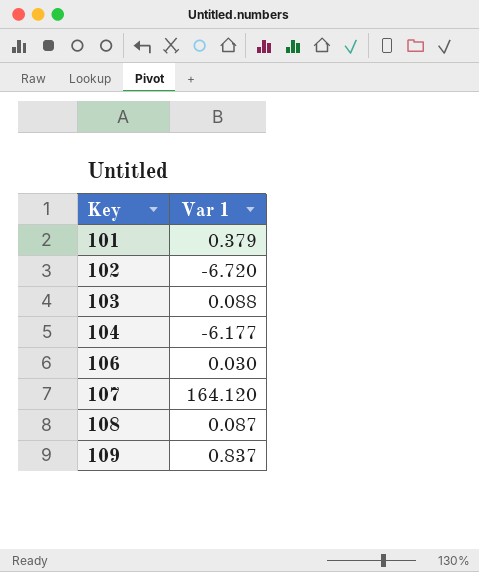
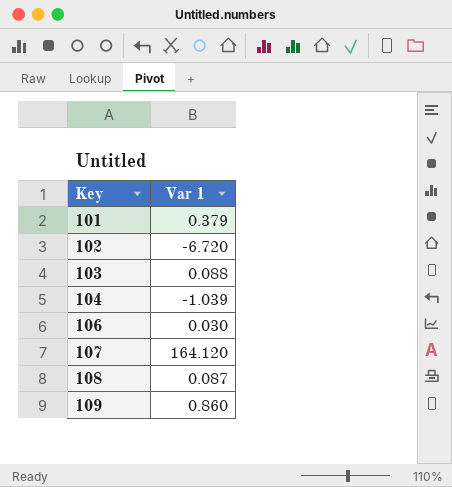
104 | Var 1: -6.177 -> -1.039
109 | Var 1: 0.837 -> 0.860

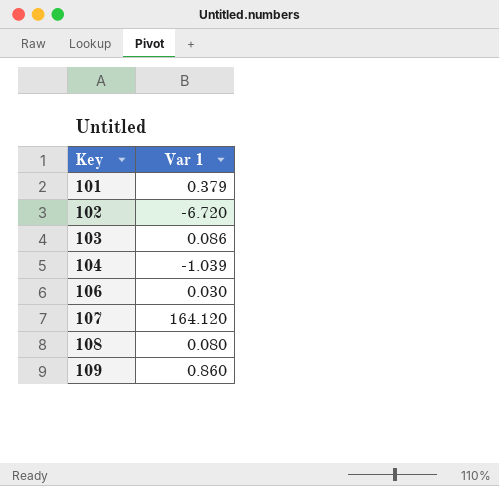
103 | Var 1: 0.088 -> 0.086
108 | Var 1: 0.087 -> 0.080

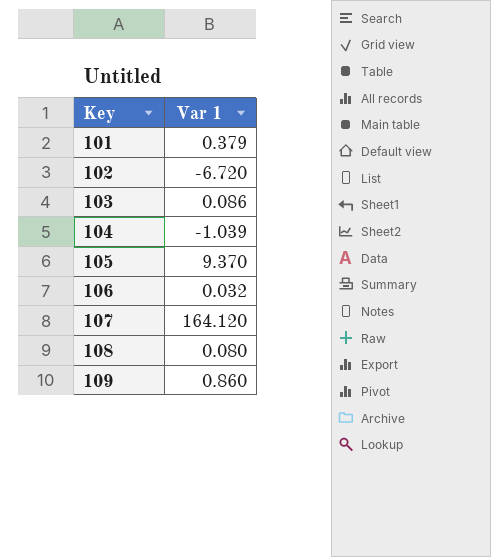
row 105: none -> 9.370
106 | Var 1: 0.030 -> 0.032

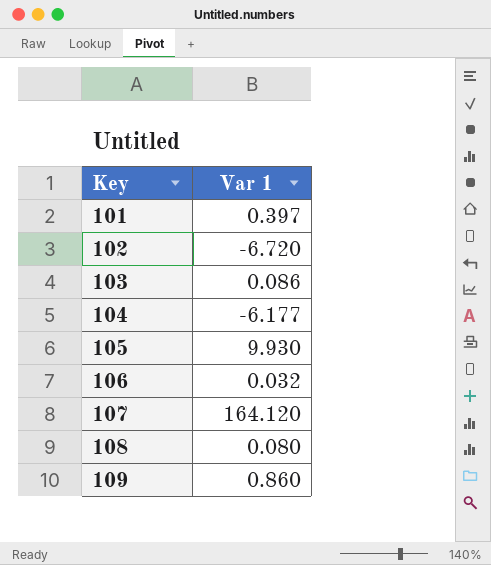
101 | Var 1: 0.379 -> 0.397
104 | Var 1: -1.039 -> -6.177
105 | Var 1: 9.370 -> 9.930

